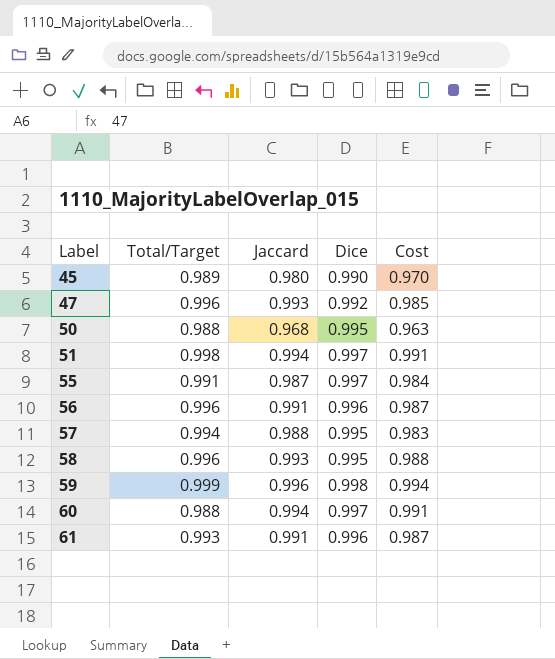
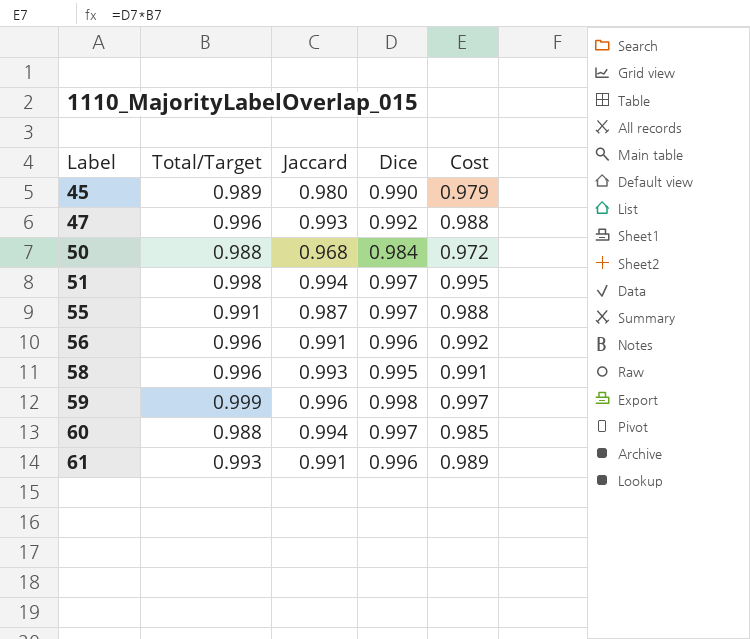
column Cost | formula: [Jaccard] * [Dice] -> [Total/Target] * [Dice]
row 57: 0.994 | 0.988 | 0.995 | 0.983 -> none
50 | Dice: 0.995 -> 0.984

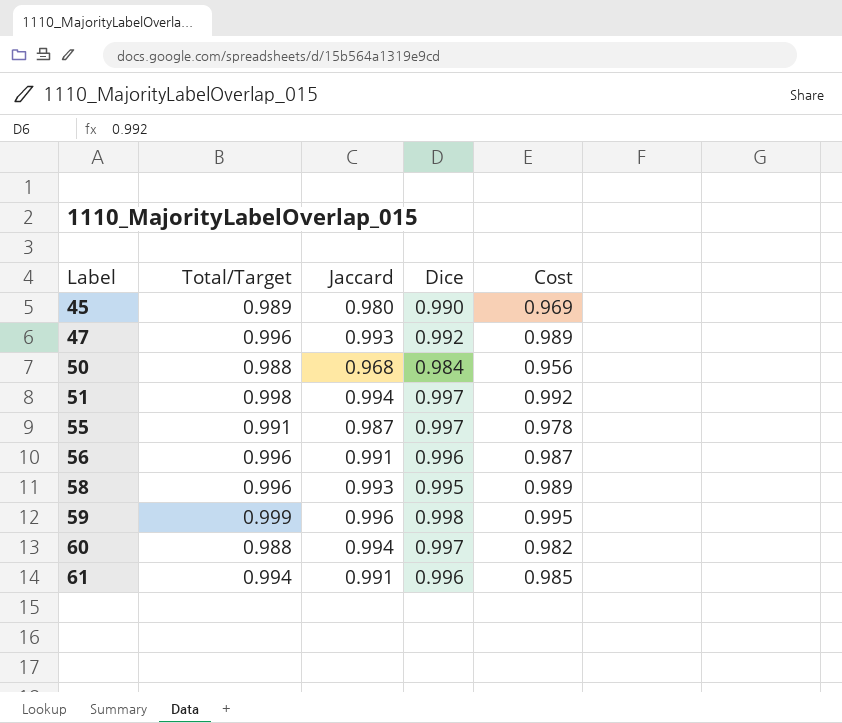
column Cost | formula: [Total/Target] * [Dice] -> [Total/Target] * [Jaccard]
61 | Total/Target: 0.993 -> 0.994

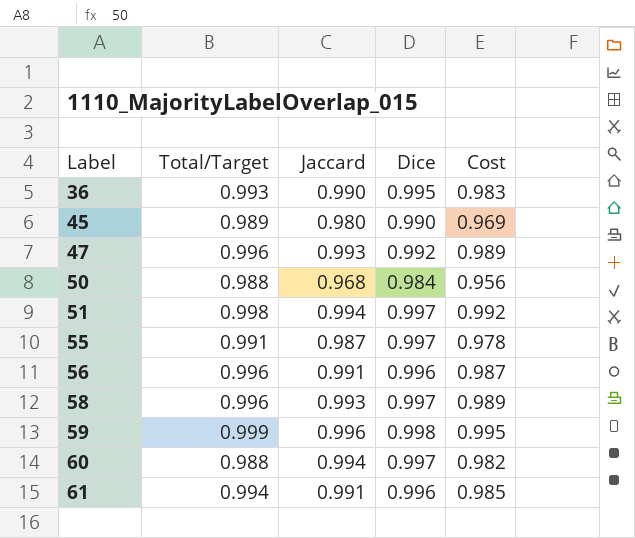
row 36: none -> 0.993 | 0.990 | 0.995 | 0.983
58 | Dice: 0.995 -> 0.997

